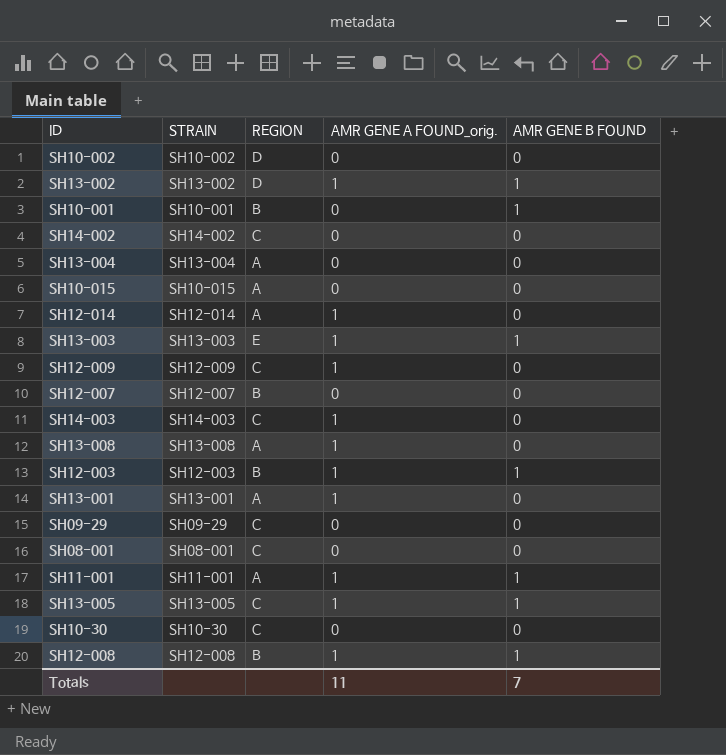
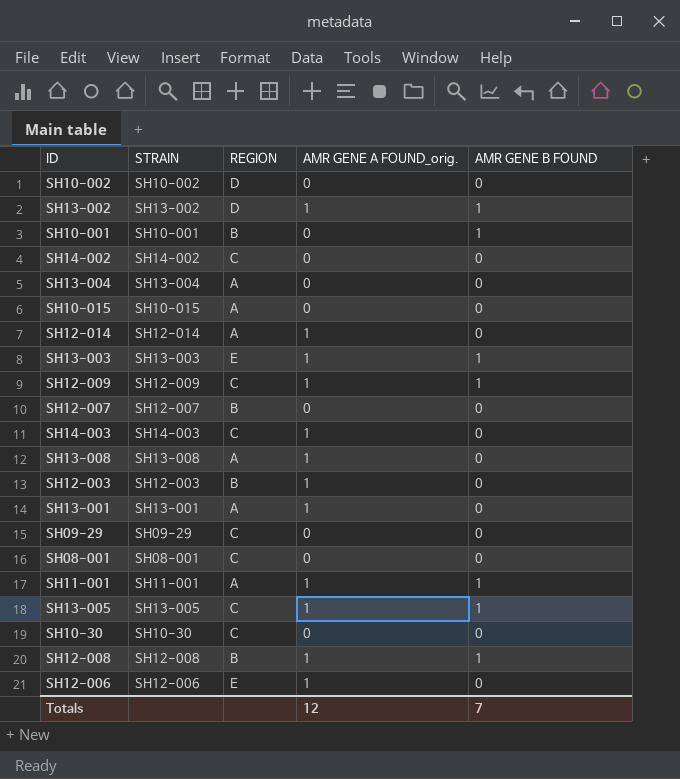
SH12-009 | AMR GENE B FOUND: 0 -> 1
SH12-003 | AMR GENE B FOUND: 1 -> 0
row SH12-006: none -> SH12-006 | E | 1 | 0
Totals | AMR GENE A FOUND_orig.: 11 -> 12

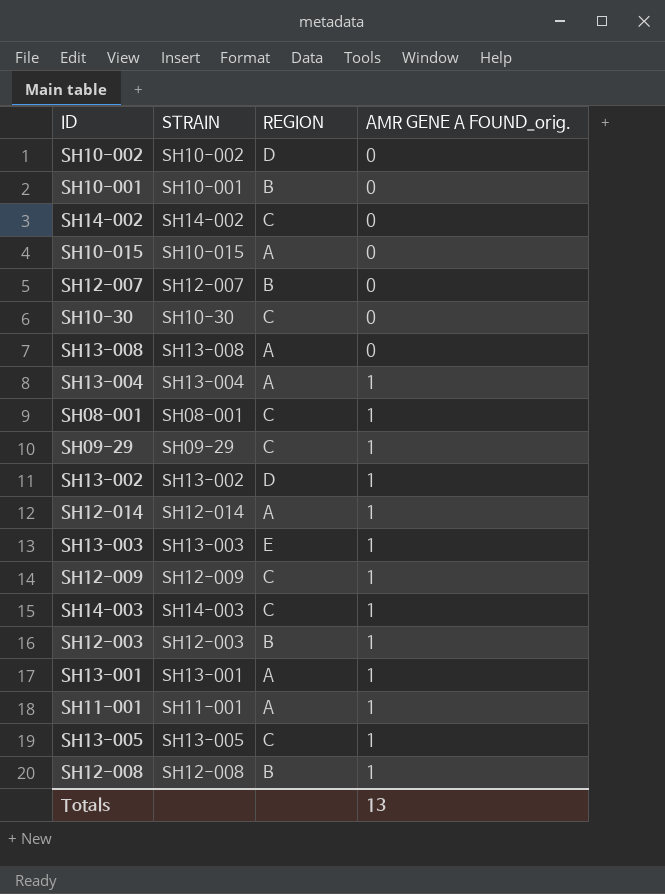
row order: none -> AMR GENE A FOUND_orig. ascending
column AMR GENE B FOUND | position: 5 -> none
row SH12-006: SH12-006 | E | 1 | 0 -> none
SH13-008 | AMR GENE A FOUND_orig.: 1 -> 0
SH13-004 | AMR GENE A FOUND_orig.: 0 -> 1
SH08-001 | AMR GENE A FOUND_orig.: 0 -> 1
SH09-29 | AMR GENE A FOUND_orig.: 0 -> 1
Totals | AMR GENE A FOUND_orig.: 12 -> 13

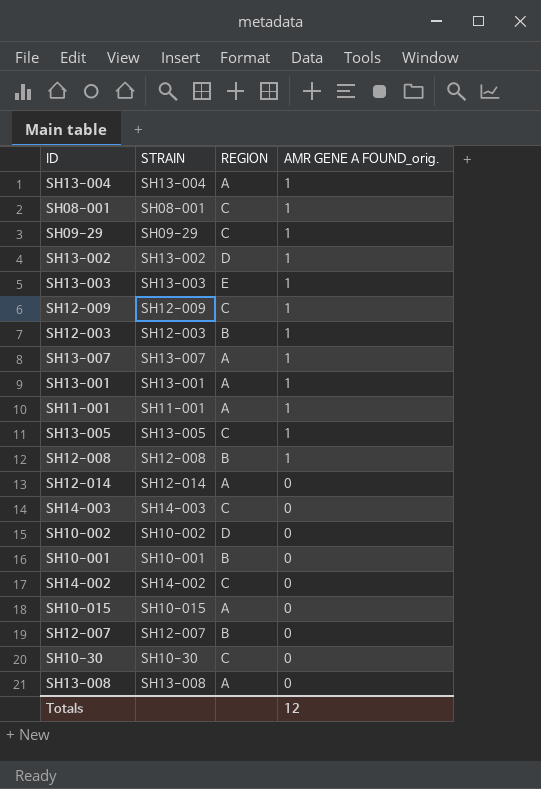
row order: AMR GENE A FOUND_orig. ascending -> AMR GENE A FOUND_orig. descending
row SH13-007: none -> SH13-007 | A | 1
SH12-014 | AMR GENE A FOUND_orig.: 1 -> 0
SH14-003 | AMR GENE A FOUND_orig.: 1 -> 0
Totals | AMR GENE A FOUND_orig.: 13 -> 12

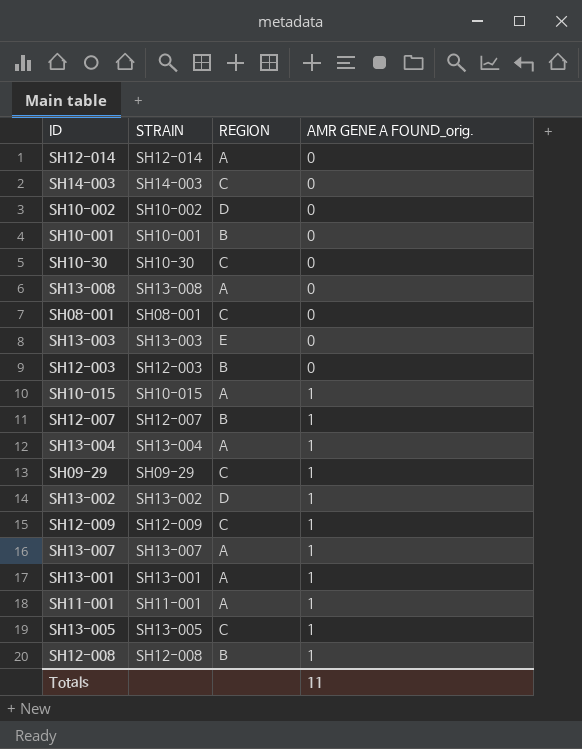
row order: AMR GENE A FOUND_orig. descending -> AMR GENE A FOUND_orig. ascending
row SH14-002: SH14-002 | C | 0 -> none
SH08-001 | AMR GENE A FOUND_orig.: 1 -> 0
SH13-003 | AMR GENE A FOUND_orig.: 1 -> 0
SH12-003 | AMR GENE A FOUND_orig.: 1 -> 0
SH10-015 | AMR GENE A FOUND_orig.: 0 -> 1
SH12-007 | AMR GENE A FOUND_orig.: 0 -> 1
Totals | AMR GENE A FOUND_orig.: 12 -> 11

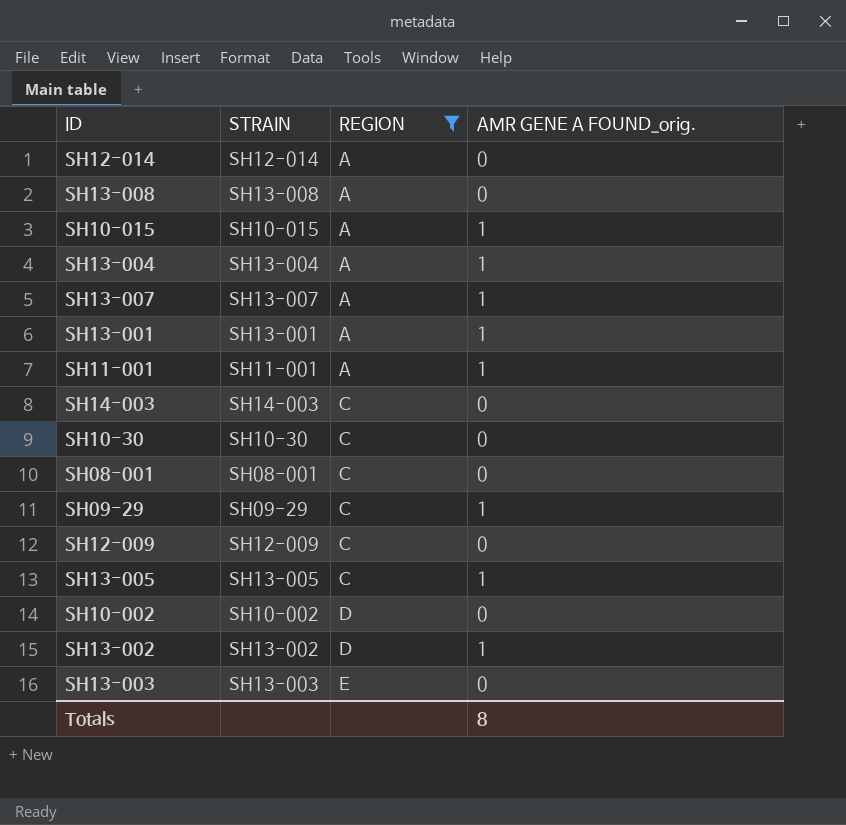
filter: none -> REGION != B
row order: AMR GENE A FOUND_orig. ascending -> REGION ascending
SH12-009 | AMR GENE A FOUND_orig.: 1 -> 0
Totals | AMR GENE A FOUND_orig.: 11 -> 8

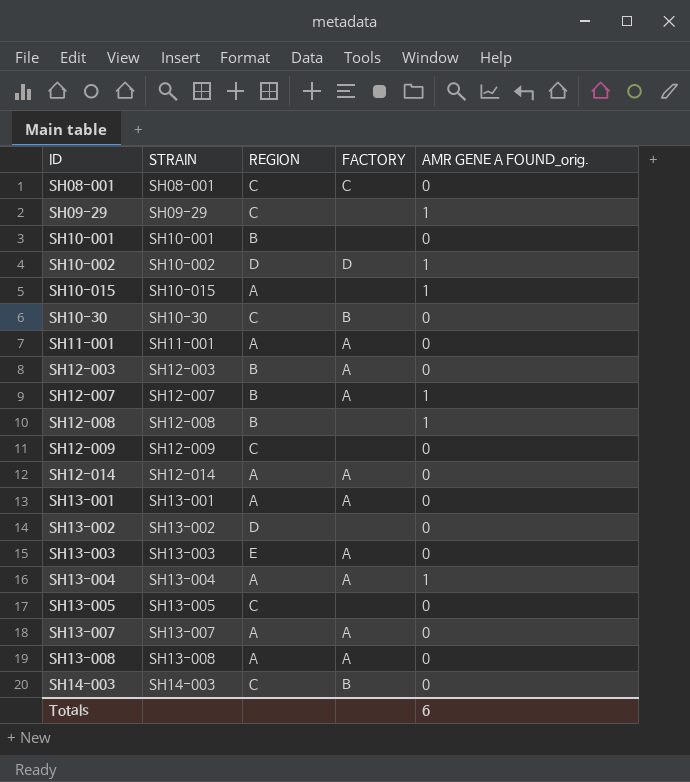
filter: REGION != B -> none
row order: REGION ascending -> ID ascending
column FACTORY | position: none -> 4
SH10-002 | AMR GENE A FOUND_orig.: 0 -> 1
SH11-001 | AMR GENE A FOUND_orig.: 1 -> 0
SH13-001 | AMR GENE A FOUND_orig.: 1 -> 0
SH13-002 | AMR GENE A FOUND_orig.: 1 -> 0
SH13-005 | AMR GENE A FOUND_orig.: 1 -> 0
SH13-007 | AMR GENE A FOUND_orig.: 1 -> 0
Totals | AMR GENE A FOUND_orig.: 8 -> 6

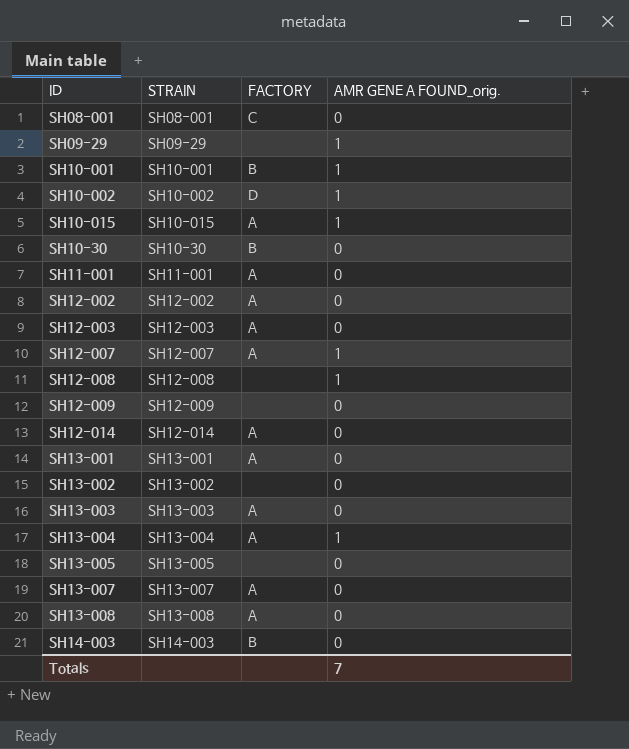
column REGION | position: 3 -> none
SH10-001 | FACTORY: none -> B
SH10-001 | AMR GENE A FOUND_orig.: 0 -> 1
SH10-015 | FACTORY: none -> A
row SH12-002: none -> SH12-002 | A | 0
Totals | AMR GENE A FOUND_orig.: 6 -> 7

